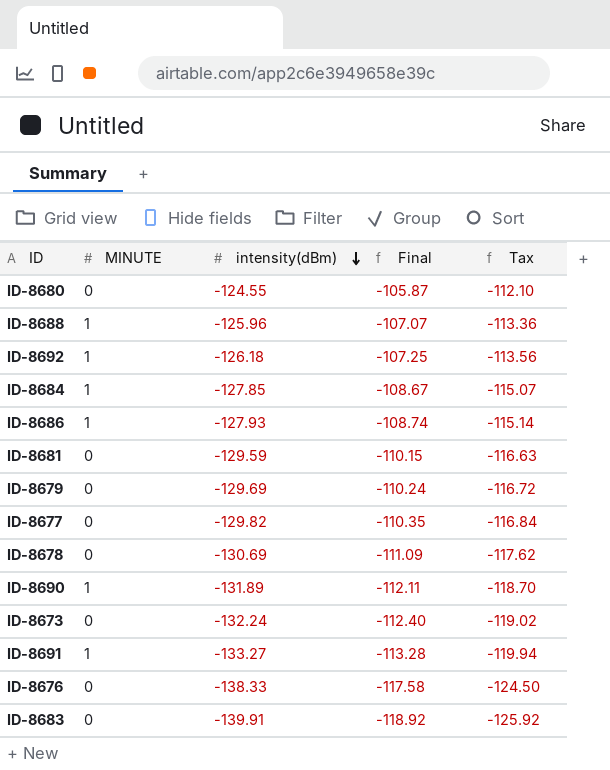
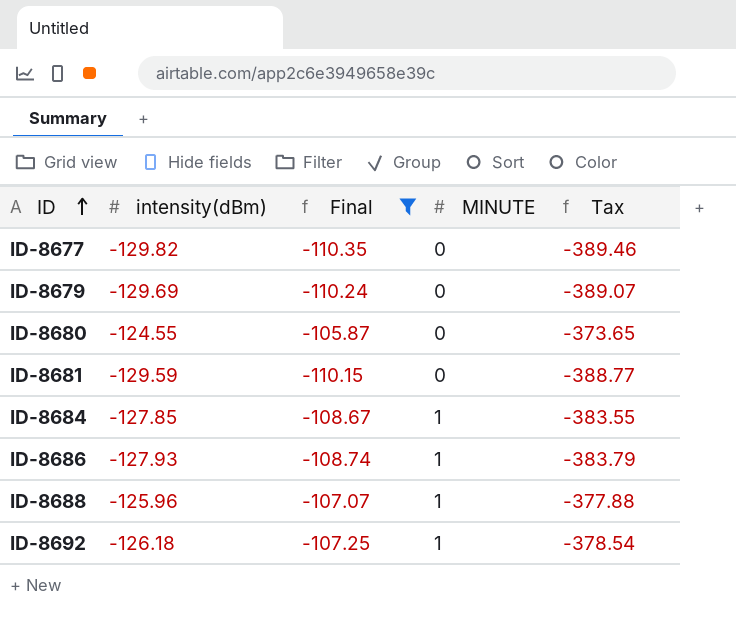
filter: none -> Final >= -110.35
row order: intensity(dBm) descending -> ID ascending
column MINUTE | position: 2 -> 4
column Tax | formula: [intensity(dBm)] * 0.9 -> [intensity(dBm)] * 3

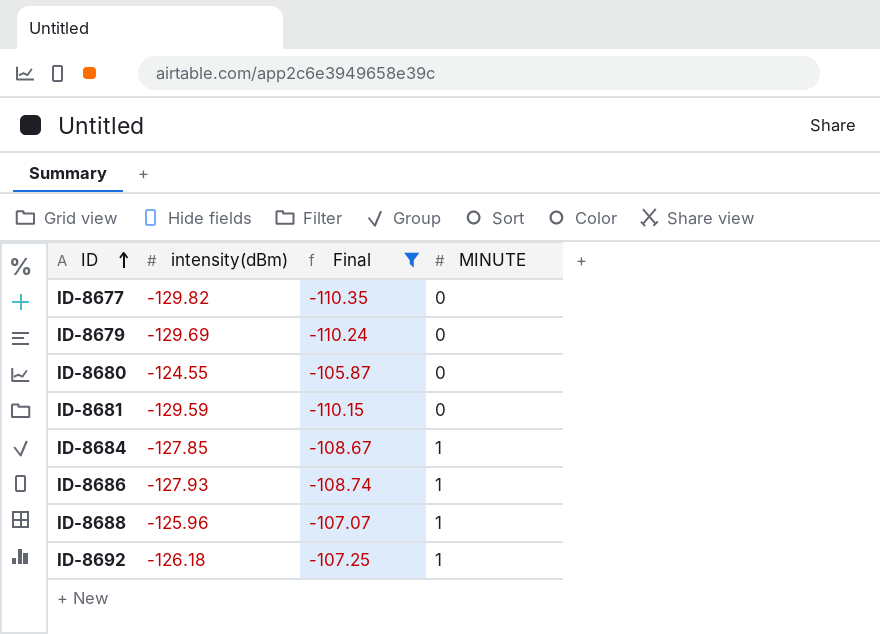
column Tax | formula: [intensity(dBm)] * 3 -> none

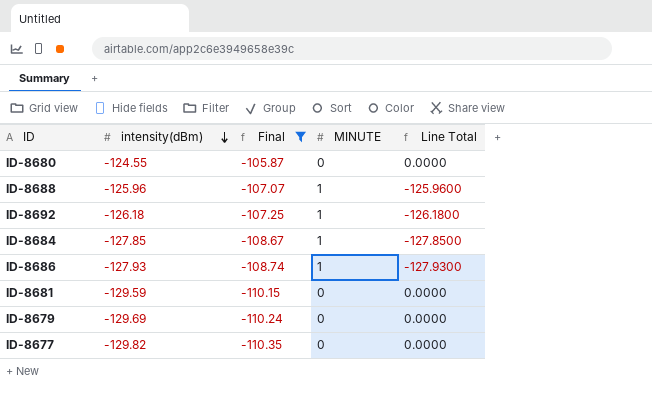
row order: ID ascending -> intensity(dBm) descending
column Line Total | formula: none -> [intensity(dBm)] * [MINUTE]

